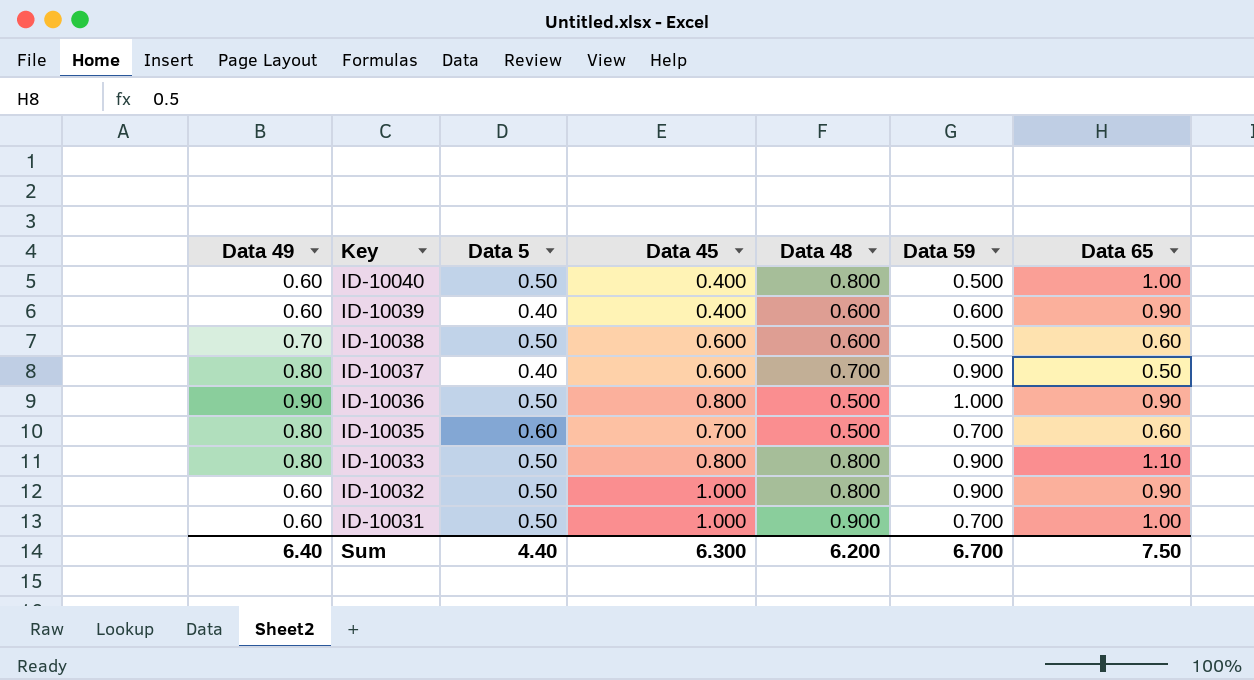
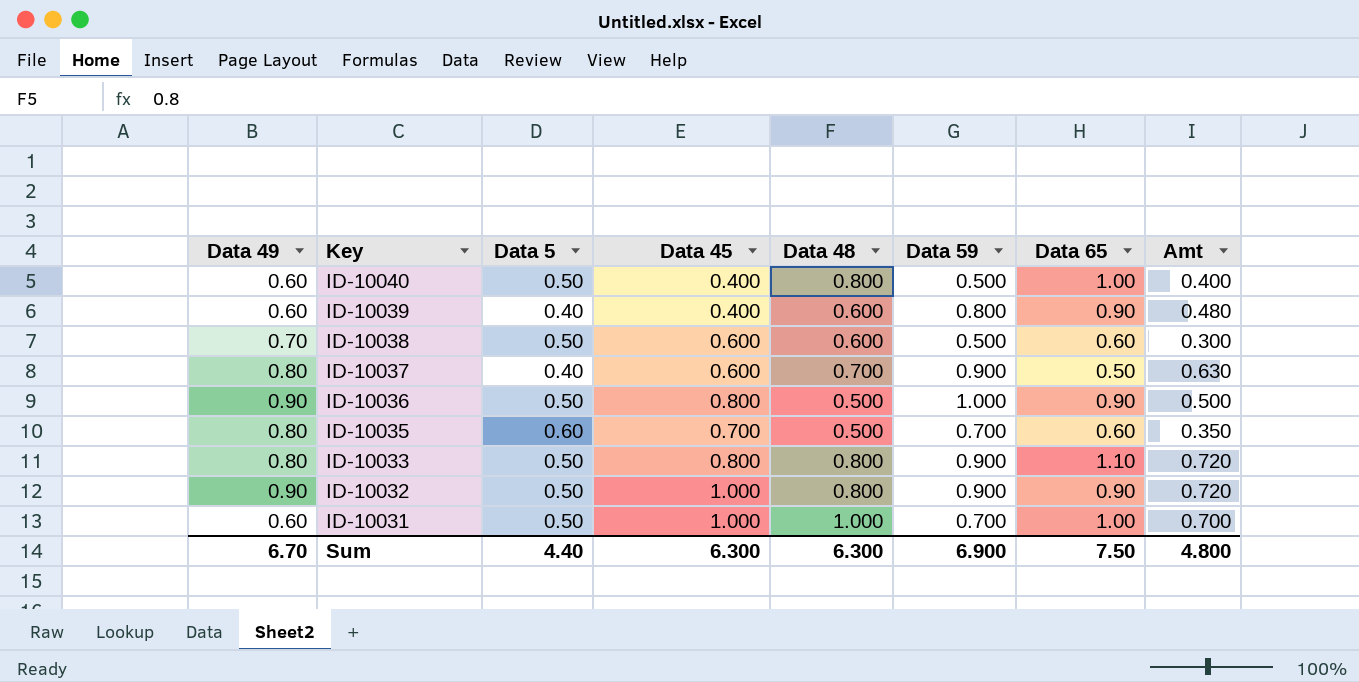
column Amt | formula: none -> [Data 48] * [Data 59]
ID-10039 | Data 59: 0.600 -> 0.800
ID-10032 | Data 49: 0.60 -> 0.90
ID-10031 | Data 48: 0.900 -> 1.000
Sum | Data 49: 6.40 -> 6.70
Sum | Data 48: 6.200 -> 6.300
Sum | Data 59: 6.700 -> 6.900

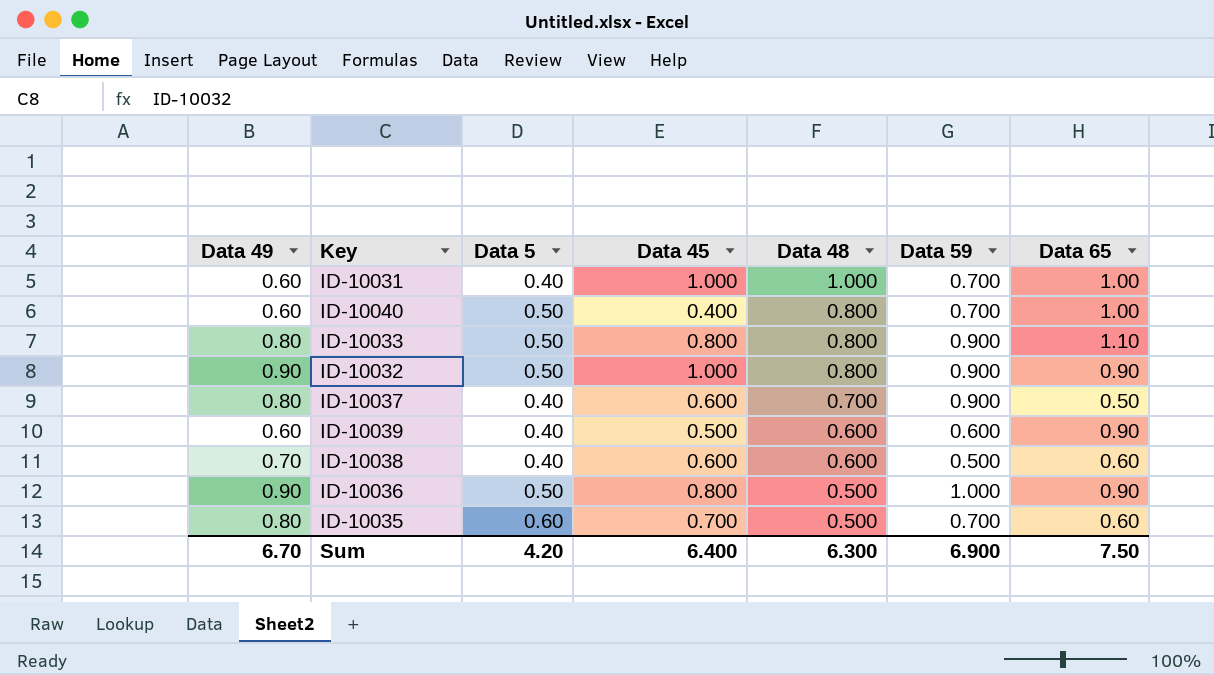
row order: Key descending -> Data 48 descending
column Amt | formula: [Data 48] * [Data 59] -> none
ID-10031 | Data 5: 0.50 -> 0.40
ID-10040 | Data 59: 0.500 -> 0.700
ID-10039 | Data 45: 0.400 -> 0.500
ID-10039 | Data 59: 0.800 -> 0.600
ID-10038 | Data 5: 0.50 -> 0.40
Sum | Data 5: 4.40 -> 4.20
Sum | Data 45: 6.300 -> 6.400

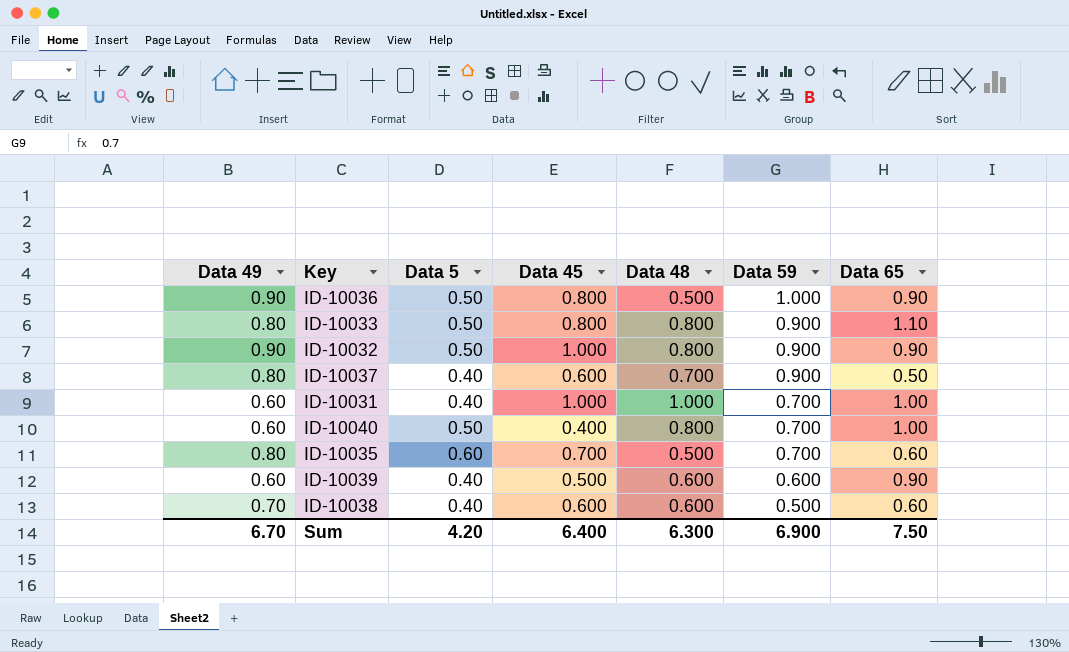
row order: Data 48 descending -> Data 59 descending

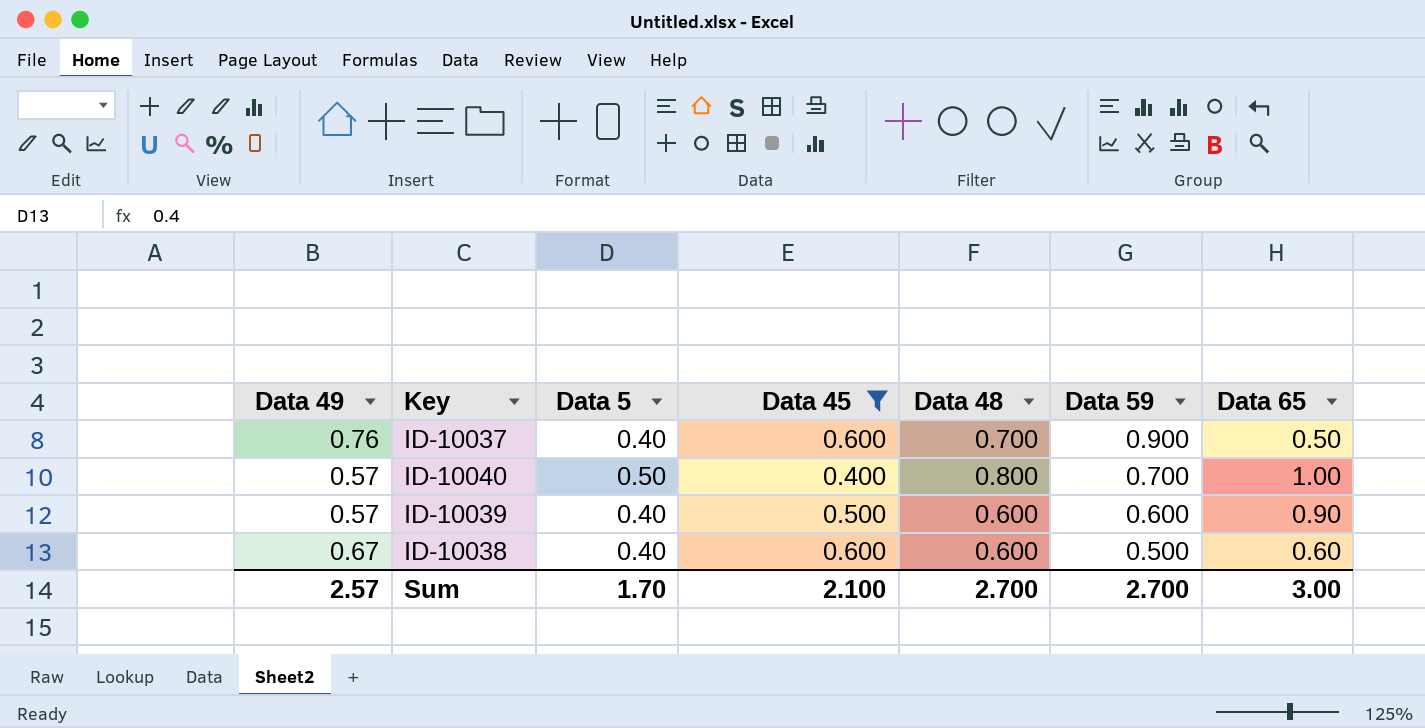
filter: none -> Data 45 <= 0.600
ID-10037 | Data 49: 0.80 -> 0.76
ID-10040 | Data 49: 0.60 -> 0.57
ID-10039 | Data 49: 0.60 -> 0.57
ID-10038 | Data 49: 0.70 -> 0.67
Sum | Data 49: 6.70 -> 2.57
Sum | Data 5: 4.20 -> 1.70
Sum | Data 45: 6.400 -> 2.100
Sum | Data 48: 6.300 -> 2.700
Sum | Data 59: 6.900 -> 2.700
Sum | Data 65: 7.50 -> 3.00

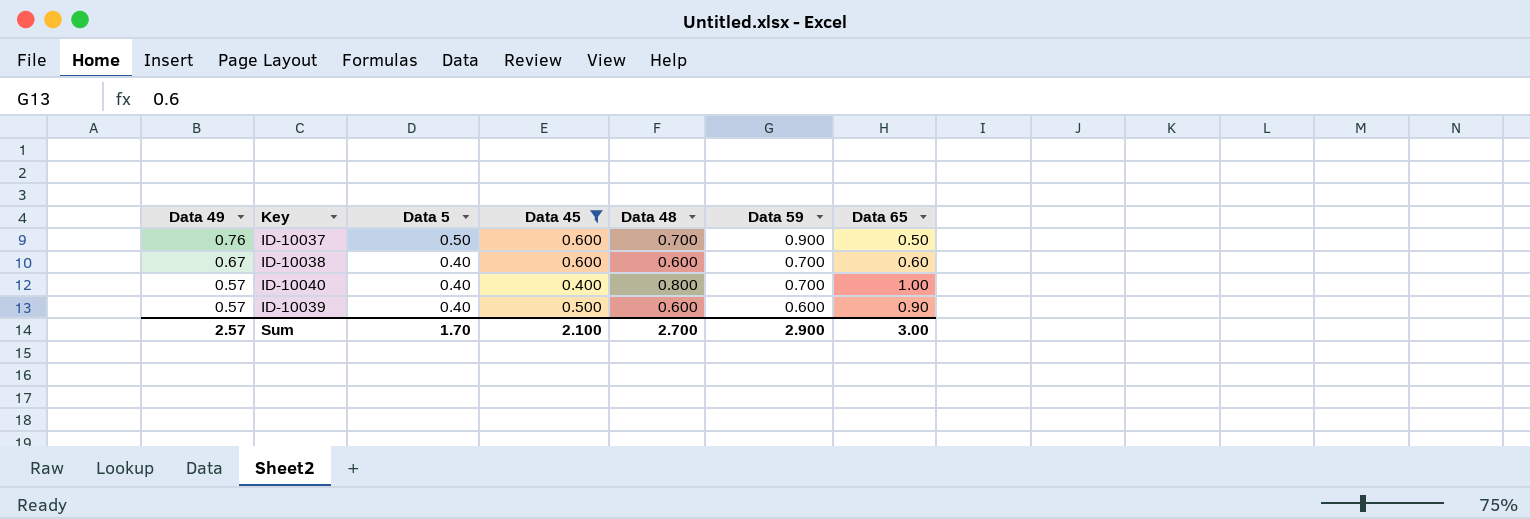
row order: Data 59 descending -> Data 49 descending
ID-10037 | Data 5: 0.40 -> 0.50
ID-10038 | Data 59: 0.500 -> 0.700
ID-10040 | Data 5: 0.50 -> 0.40
Sum | Data 59: 2.700 -> 2.900

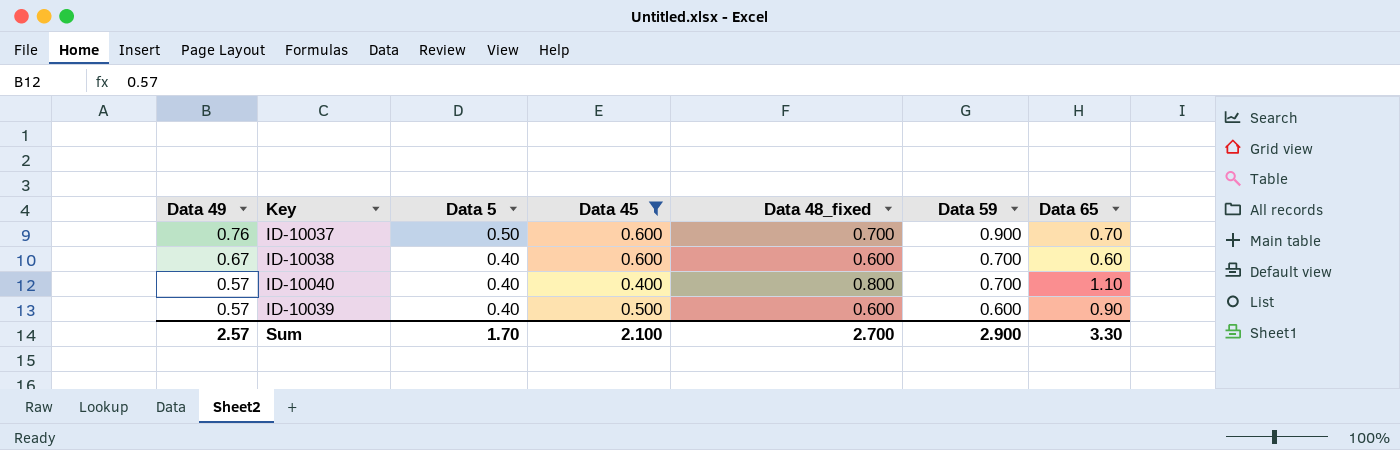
column name: Data 48 -> Data 48_fixed
ID-10037 | Data 65: 0.50 -> 0.70
ID-10040 | Data 65: 1.00 -> 1.10
Sum | Data 65: 3.00 -> 3.30

